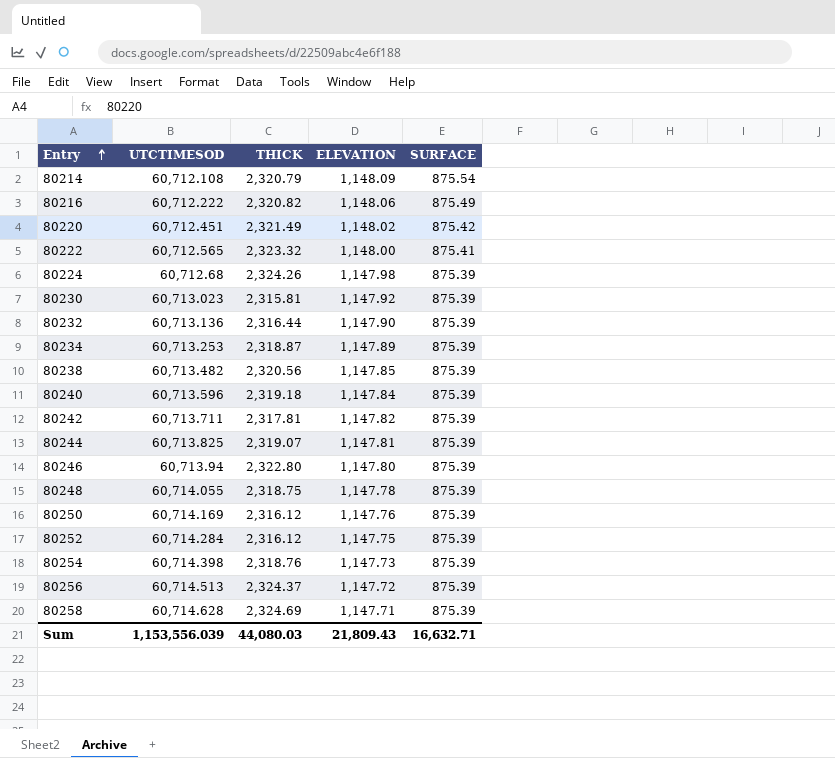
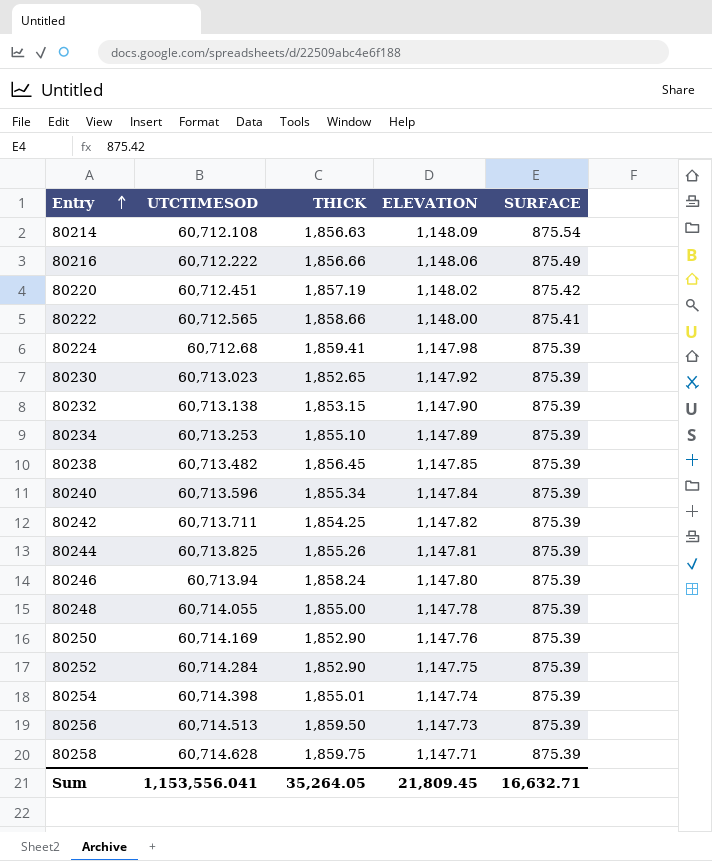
80214 | THICK: 2,320.79 -> 1,856.63
80216 | THICK: 2,320.82 -> 1,856.66
80220 | THICK: 2,321.49 -> 1,857.19
80222 | THICK: 2,323.32 -> 1,858.66
80224 | THICK: 2,324.26 -> 1,859.41
80230 | THICK: 2,315.81 -> 1,852.65
80232 | UTCTIMESOD: 60,713.136 -> 60,713.138
80232 | THICK: 2,316.44 -> 1,853.15
80234 | THICK: 2,318.87 -> 1,855.10
80238 | THICK: 2,320.56 -> 1,856.45
80240 | THICK: 2,319.18 -> 1,855.34
80242 | THICK: 2,317.81 -> 1,854.25
80244 | THICK: 2,319.07 -> 1,855.26
80246 | THICK: 2,322.80 -> 1,858.24
80248 | THICK: 2,318.75 -> 1,855.00
80250 | THICK: 2,316.12 -> 1,852.90
80252 | THICK: 2,316.12 -> 1,852.90
80254 | THICK: 2,318.76 -> 1,855.01
80254 | ELEVATION: 1,147.73 -> 1,147.74
80256 | THICK: 2,324.37 -> 1,859.50
80256 | ELEVATION: 1,147.72 -> 1,147.73
80258 | THICK: 2,324.69 -> 1,859.75
Sum | UTCTIMESOD: 1,153,556.039 -> 1,153,556.041
Sum | THICK: 44,080.03 -> 35,264.05
Sum | ELEVATION: 21,809.43 -> 21,809.45

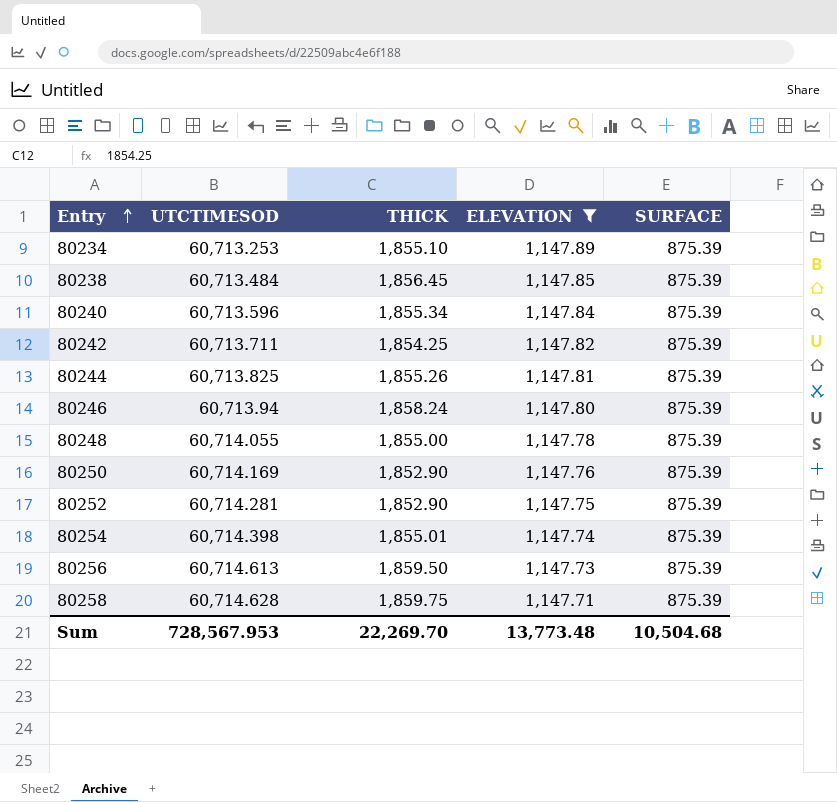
filter: none -> ELEVATION <= 1,147.89
80238 | UTCTIMESOD: 60,713.482 -> 60,713.484
80252 | UTCTIMESOD: 60,714.284 -> 60,714.281
80256 | UTCTIMESOD: 60,714.513 -> 60,714.613
Sum | UTCTIMESOD: 1,153,556.041 -> 728,567.953
Sum | THICK: 35,264.05 -> 22,269.70
Sum | ELEVATION: 21,809.45 -> 13,773.48
Sum | SURFACE: 16,632.71 -> 10,504.68

